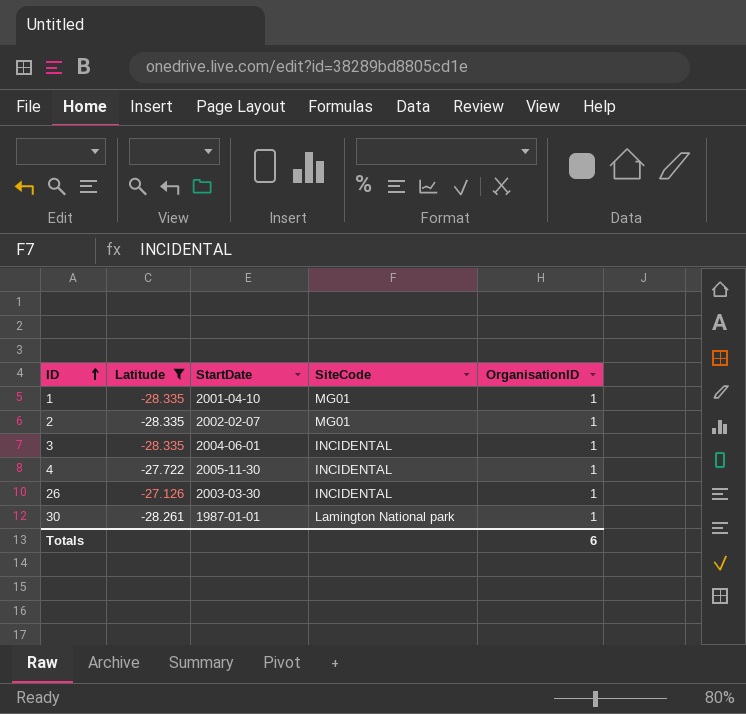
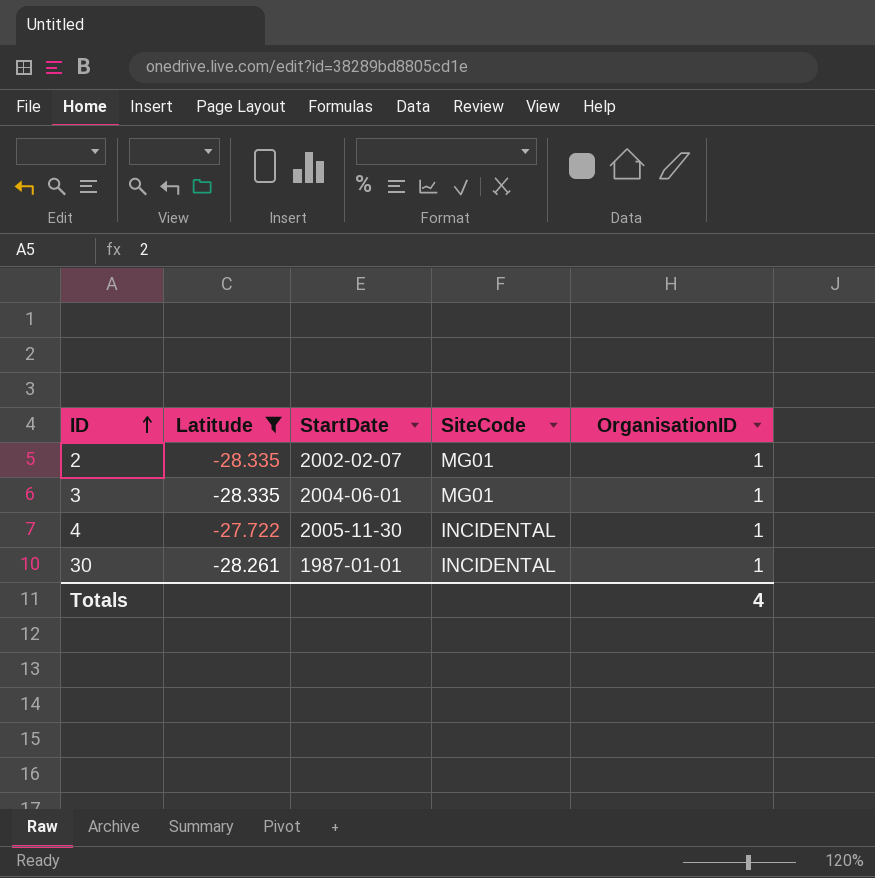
row 1: -28.335 | 2001-04-10 | MG01 | 1 -> none
row 26: -27.126 | 2003-03-30 | INCIDENTAL | 1 -> none
3 | SiteCode: INCIDENTAL -> MG01
30 | SiteCode: Lamington National park -> INCIDENTAL
Totals | OrganisationID: 6 -> 4

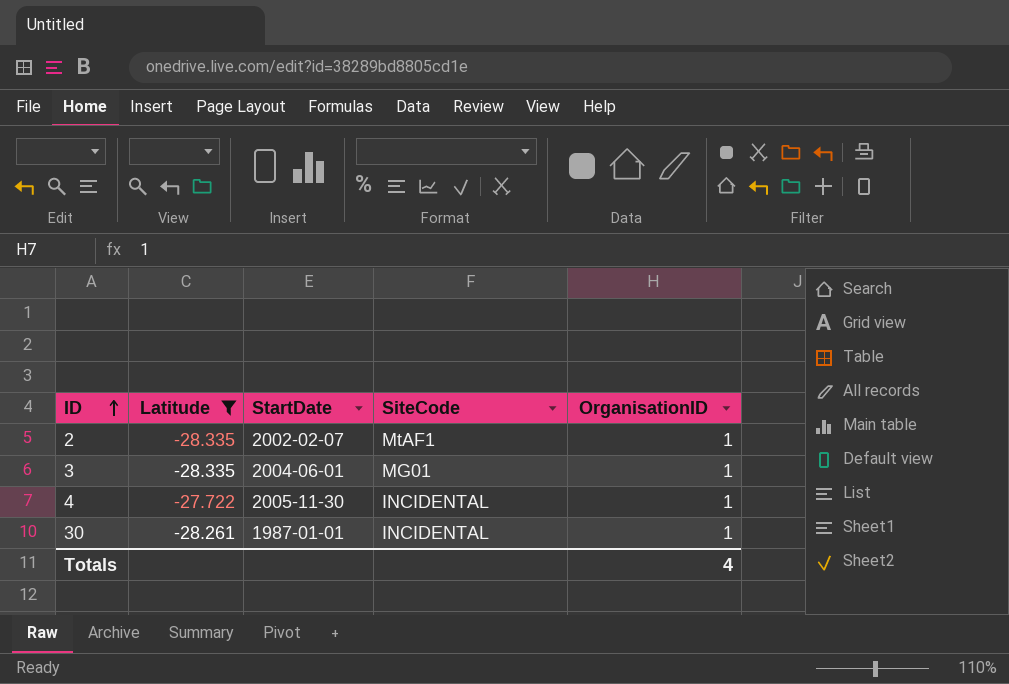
2 | SiteCode: MG01 -> MtAF1

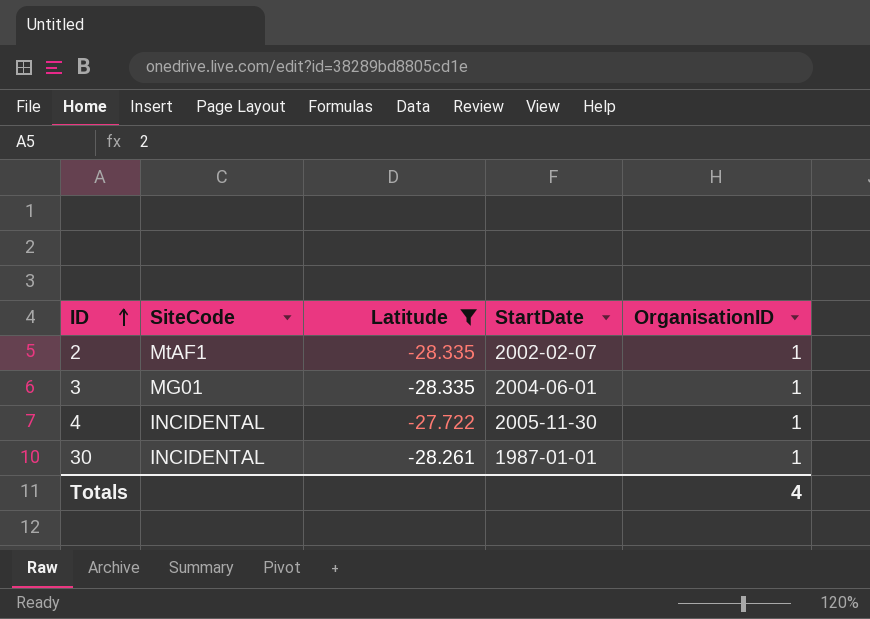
column SiteCode | position: 4 -> 2

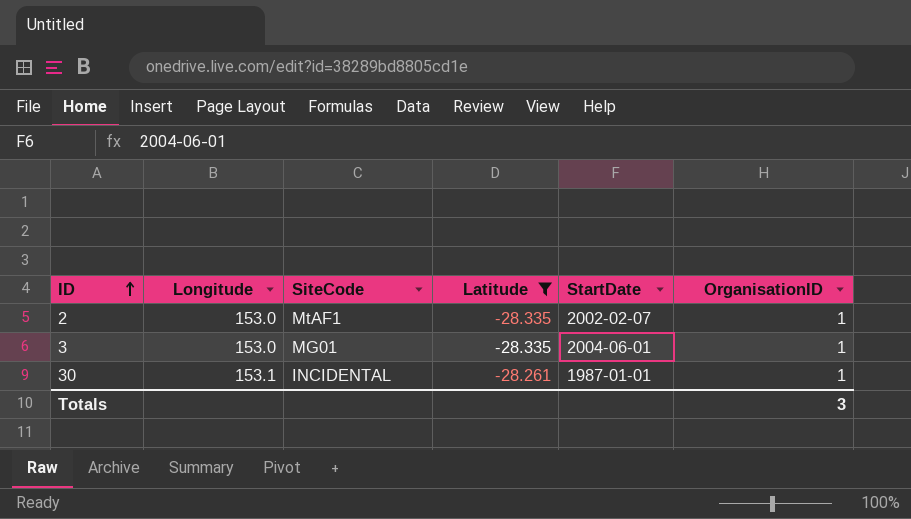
column Longitude | position: none -> 2
row 4: INCIDENTAL | -27.722 | 2005-11-30 | 1 -> none
Totals | OrganisationID: 4 -> 3

